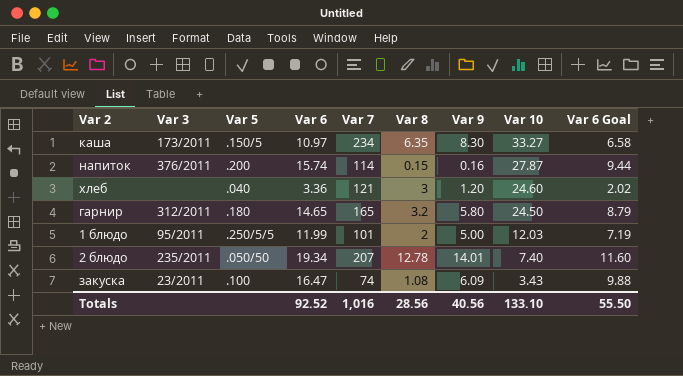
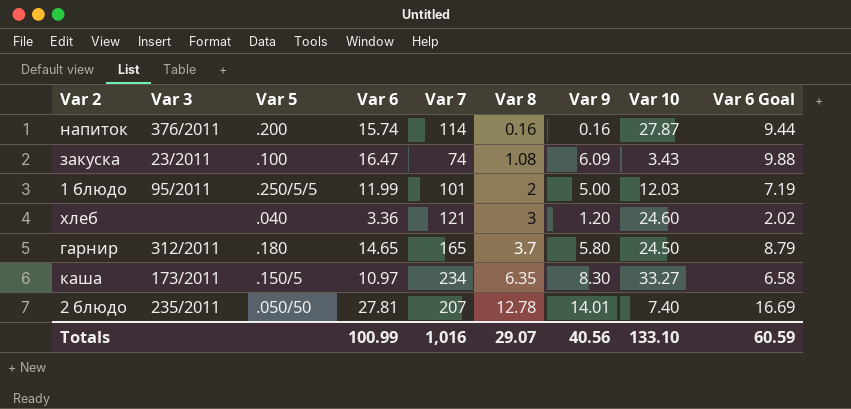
row order: Var 10 descending -> Var 8 ascending
напиток | Var 8: 0.15 -> 0.16
гарнир | Var 8: 3.2 -> 3.7
2 блюдо | Var 6: 19.34 -> 27.81
2 блюдо | Var 6 Goal: 11.60 -> 16.69
Totals | Var 6: 92.52 -> 100.99
Totals | Var 8: 28.56 -> 29.07
Totals | Var 6 Goal: 55.50 -> 60.59

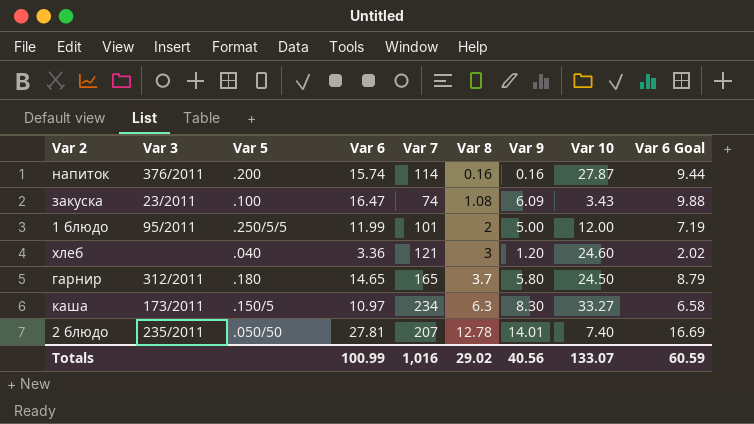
1 блюдо | Var 10: 12.03 -> 12.00
каша | Var 8: 6.35 -> 6.3
Totals | Var 8: 29.07 -> 29.02
Totals | Var 10: 133.10 -> 133.07

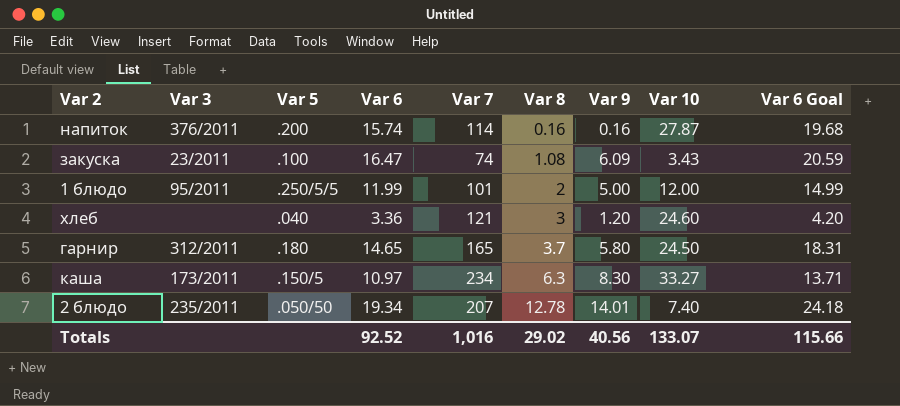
column Var 6 Goal | formula: [Var 6] * 0.6 -> [Var 6] * 1.25
2 блюдо | Var 6: 27.81 -> 19.34
Totals | Var 6: 100.99 -> 92.52
Totals | Var 6 Goal: 60.59 -> 115.66

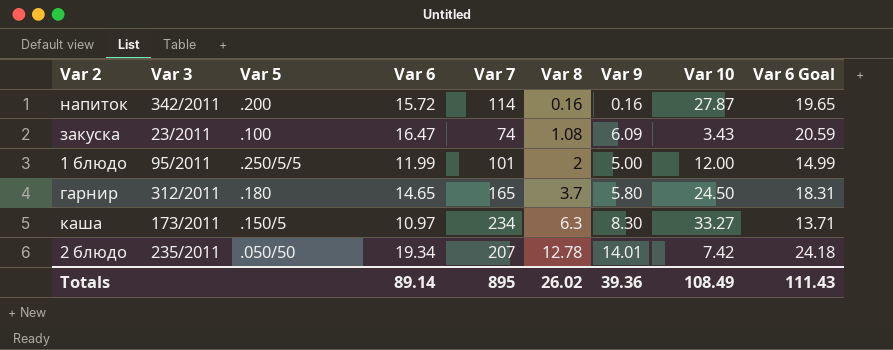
row хлеб: none | .040 | 3.36 | 121 | 3 | 1.20 | 24.60 | 4.20 -> none
напиток | Var 3: 376/2011 -> 342/2011
напиток | Var 6: 15.74 -> 15.72
напиток | Var 6 Goal: 19.68 -> 19.65
2 блюдо | Var 10: 7.40 -> 7.42
Totals | Var 6: 92.52 -> 89.14
Totals | Var 7: 1,016 -> 895
Totals | Var 8: 29.02 -> 26.02
Totals | Var 9: 40.56 -> 39.36
Totals | Var 10: 133.07 -> 108.49
Totals | Var 6 Goal: 115.66 -> 111.43

